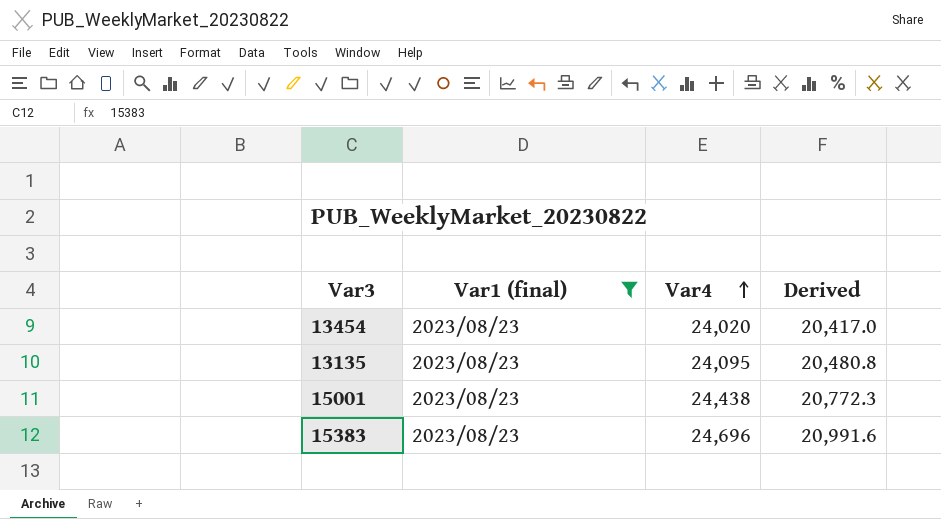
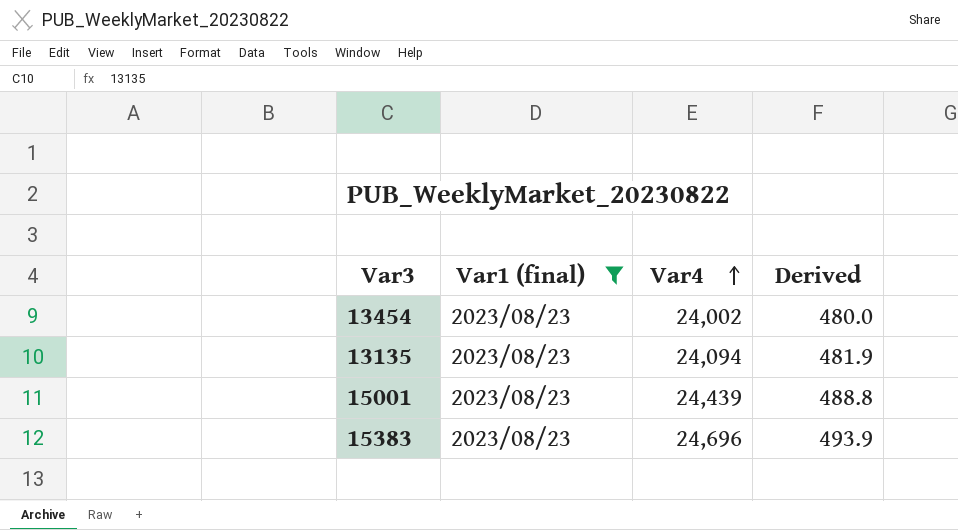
column Derived | formula: [Var4] * 0.85 -> [Var4] * 0.02
13454 | Var4: 24,020 -> 24,002
13135 | Var4: 24,095 -> 24,094
15001 | Var4: 24,438 -> 24,439

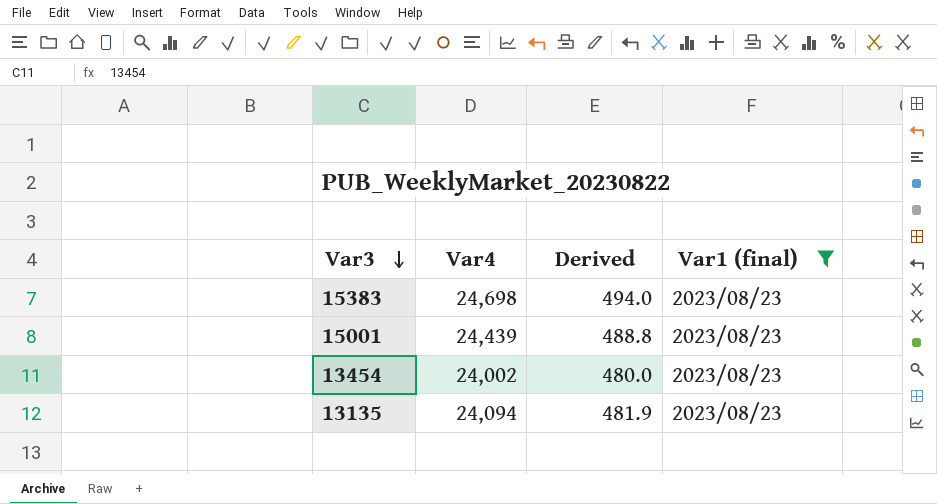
row order: Var4 ascending -> Var3 descending
column Var1 (final) | position: 2 -> 4
15383 | Var4: 24,696 -> 24,698
15383 | Derived: 493.9 -> 494.0

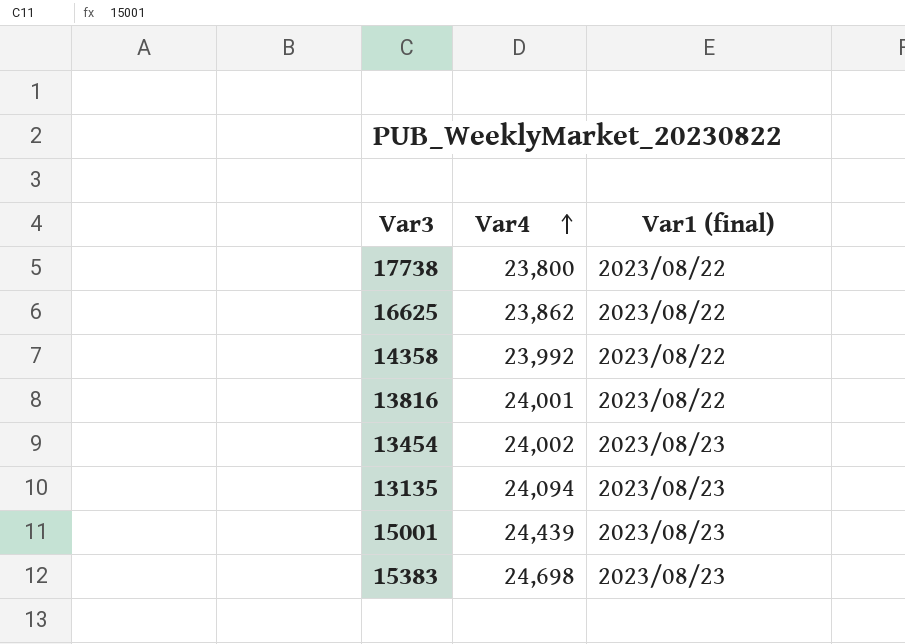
filter: Var1 (final) = 2023/08/23 -> none
row order: Var3 descending -> Var4 ascending
column Derived | formula: [Var4] * 0.02 -> none

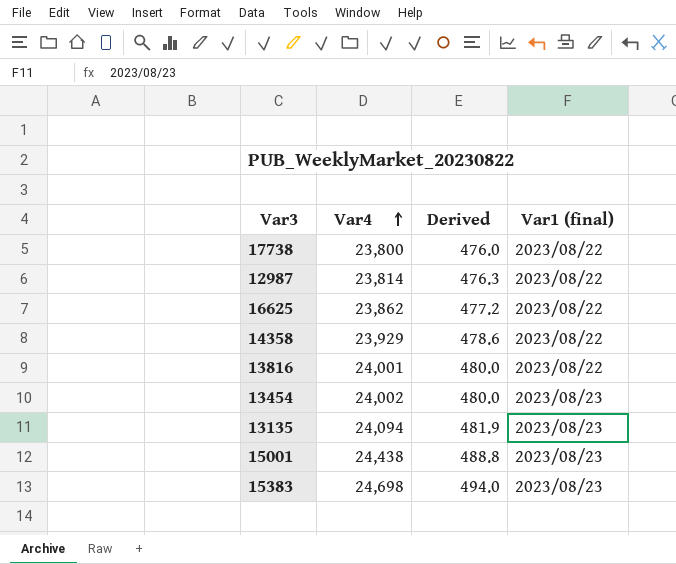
column Derived | formula: none -> [Var4] * 0.02
row 12987: none -> 23,814 | 476.3 | 2023/08/22
14358 | Var4: 23,992 -> 23,929
15001 | Var4: 24,439 -> 24,438

